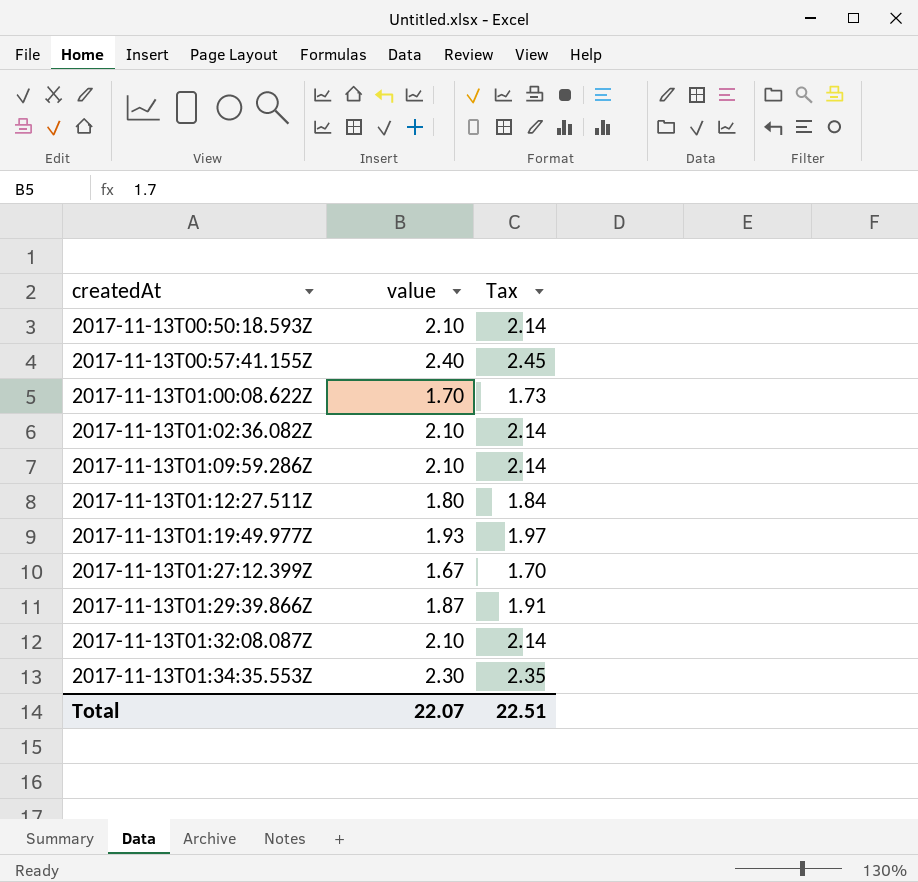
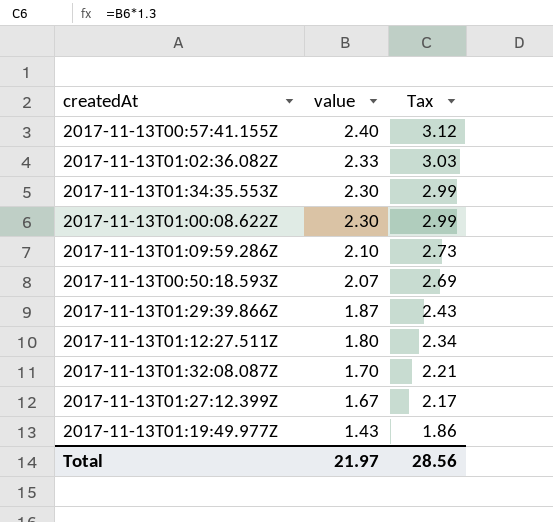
row order: createdAt ascending -> value descending
column Tax | formula: [value] * 1.02 -> [value] * 1.3
2017-11-13T01:02:36.082Z | value: 2.10 -> 2.33
2017-11-13T01:00:08.622Z | value: 1.70 -> 2.30
2017-11-13T00:50:18.593Z | value: 2.10 -> 2.07
2017-11-13T01:32:08.087Z | value: 2.10 -> 1.70
2017-11-13T01:19:49.977Z | value: 1.93 -> 1.43
Total | value: 22.07 -> 21.97
Total | Tax: 22.51 -> 28.56

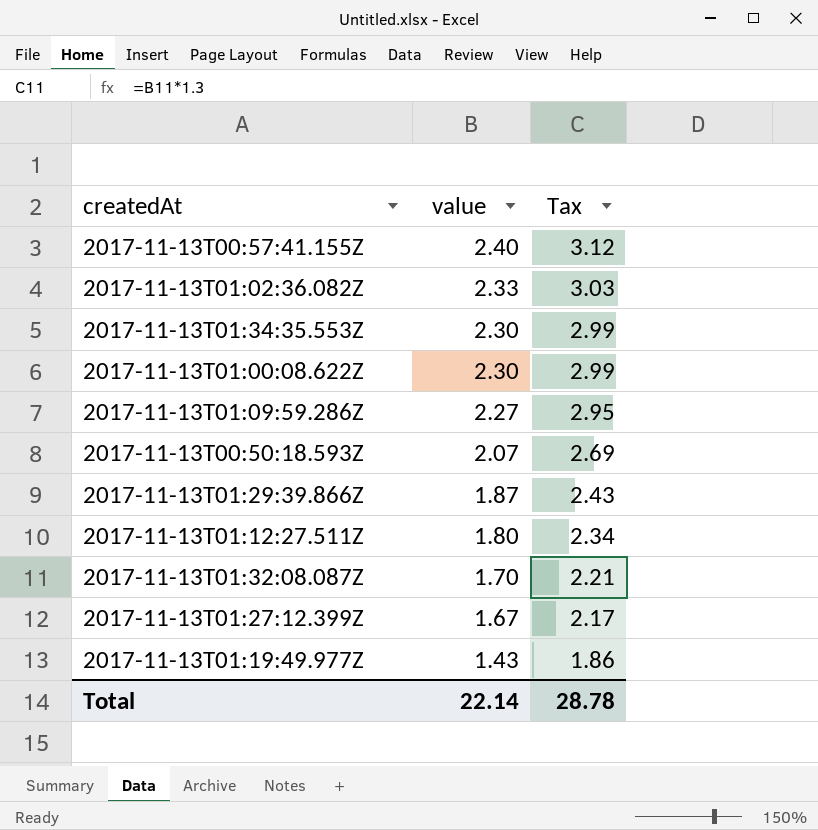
2017-11-13T01:09:59.286Z | value: 2.10 -> 2.27
2017-11-13T01:09:59.286Z | Tax: 2.73 -> 2.95
Total | value: 21.97 -> 22.14
Total | Tax: 28.56 -> 28.78

